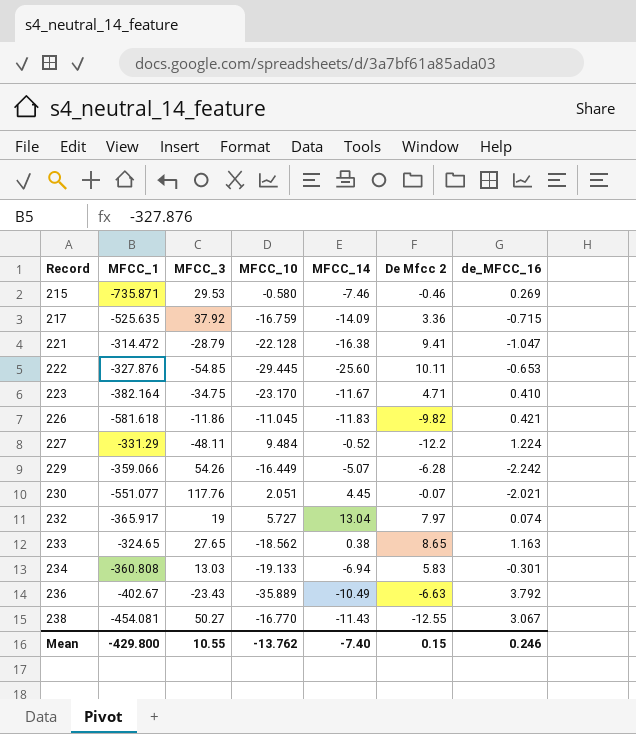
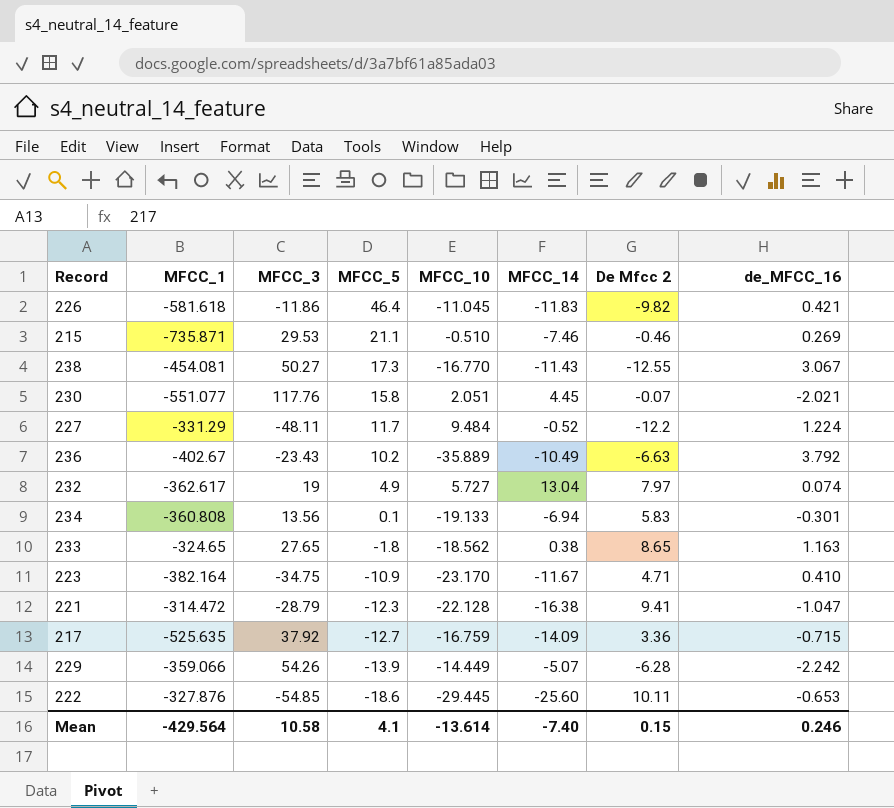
row order: Record ascending -> MFCC_5 descending
column MFCC_5 | position: none -> 4
215 | MFCC_10: -0.580 -> -0.510
232 | MFCC_1: -365.917 -> -362.617
234 | MFCC_3: 13.03 -> 13.56
229 | MFCC_10: -16.449 -> -14.449
Mean | MFCC_1: -429.800 -> -429.564
Mean | MFCC_3: 10.55 -> 10.58
Mean | MFCC_10: -13.762 -> -13.614

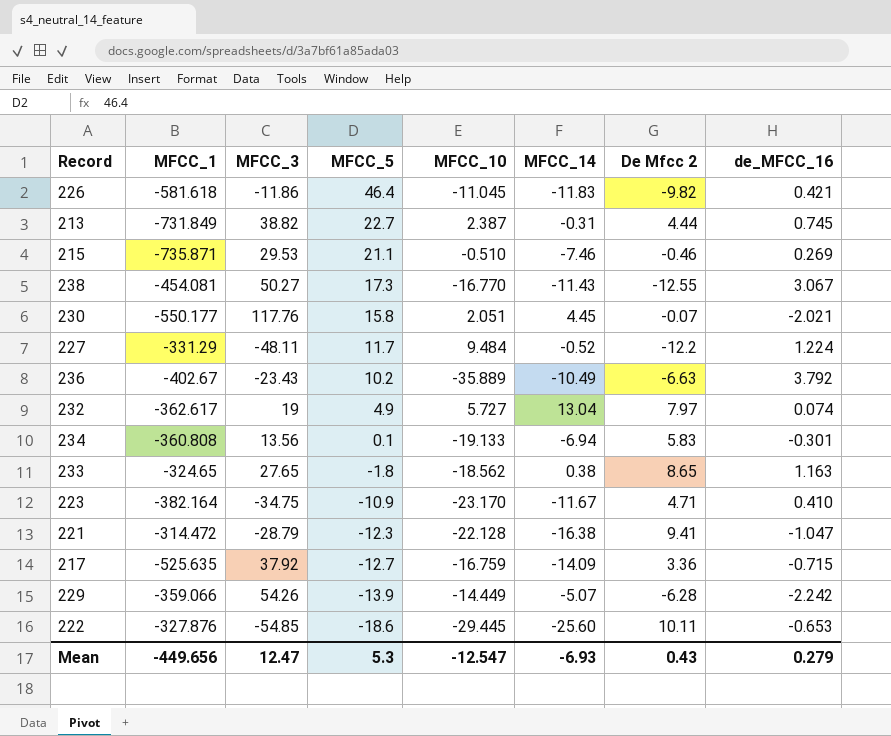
row 213: none -> -731.849 | 38.82 | 22.7 | 2.387 | -0.31 | 4.44 | 0.745
230 | MFCC_1: -551.077 -> -550.177
Mean | MFCC_1: -429.564 -> -449.656
Mean | MFCC_3: 10.58 -> 12.47
Mean | MFCC_5: 4.1 -> 5.3
Mean | MFCC_10: -13.614 -> -12.547
Mean | MFCC_14: -7.40 -> -6.93
Mean | De Mfcc 2: 0.15 -> 0.43
Mean | de_MFCC_16: 0.246 -> 0.279

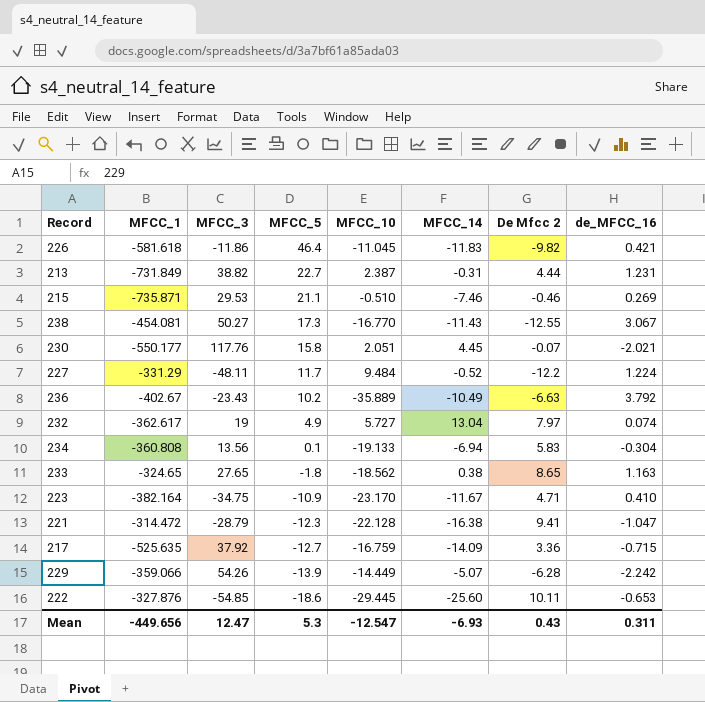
213 | de_MFCC_16: 0.745 -> 1.231
234 | de_MFCC_16: -0.301 -> -0.304
Mean | de_MFCC_16: 0.279 -> 0.311

